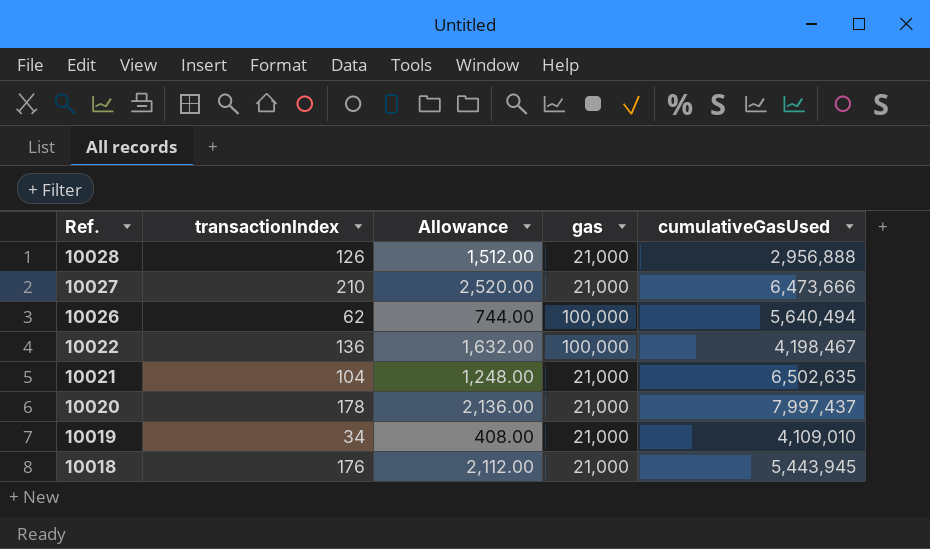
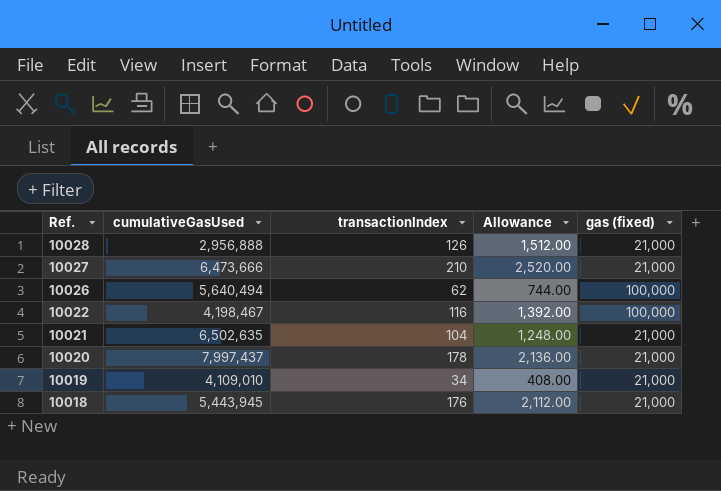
column cumulativeGasUsed | position: 5 -> 2
column name: gas -> gas (fixed)
10022 | transactionIndex: 136 -> 116
10022 | Allowance: 1,632.00 -> 1,392.00

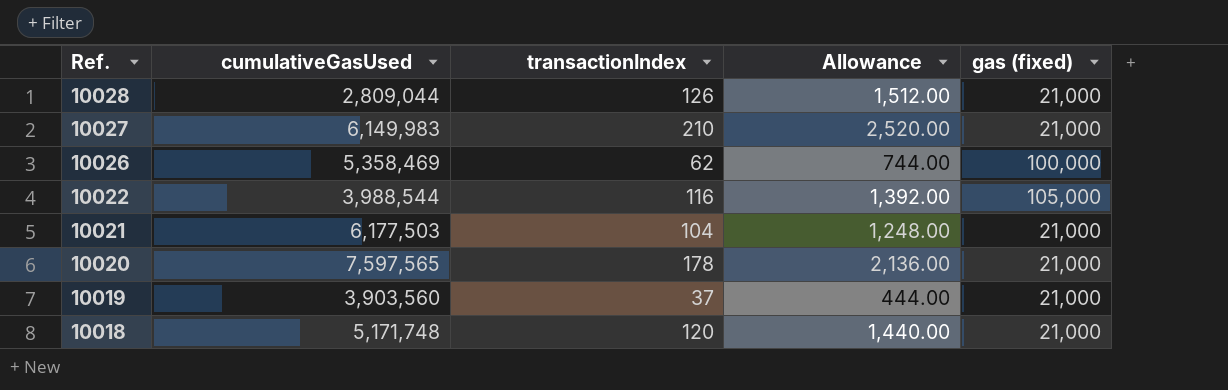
10028 | cumulativeGasUsed: 2,956,888 -> 2,809,044
10027 | cumulativeGasUsed: 6,473,666 -> 6,149,983
10026 | cumulativeGasUsed: 5,640,494 -> 5,358,469
10022 | cumulativeGasUsed: 4,198,467 -> 3,988,544
10022 | gas (fixed): 100,000 -> 105,000
10021 | cumulativeGasUsed: 6,502,635 -> 6,177,503
10020 | cumulativeGasUsed: 7,997,437 -> 7,597,565
10019 | cumulativeGasUsed: 4,109,010 -> 3,903,560
10019 | transactionIndex: 34 -> 37
10019 | Allowance: 408.00 -> 444.00
10018 | cumulativeGasUsed: 5,443,945 -> 5,171,748
10018 | transactionIndex: 176 -> 120
10018 | Allowance: 2,112.00 -> 1,440.00

